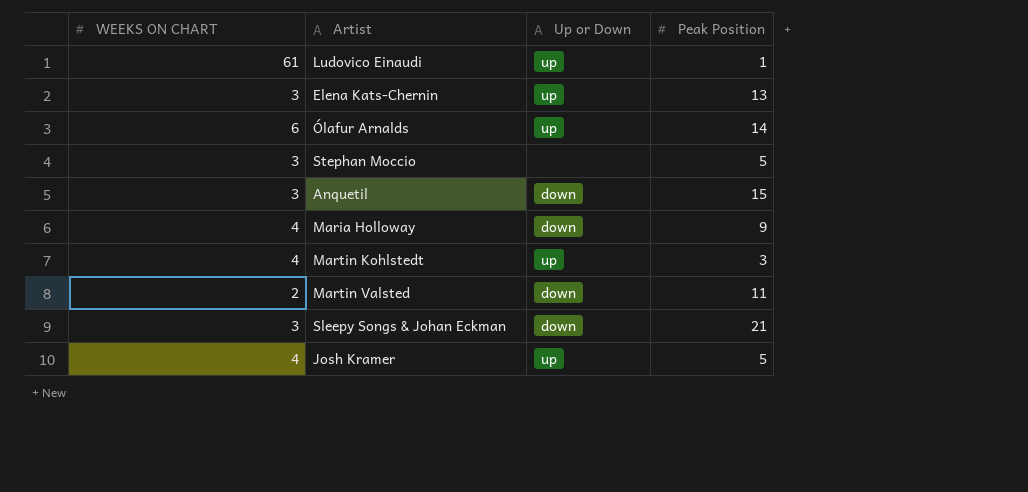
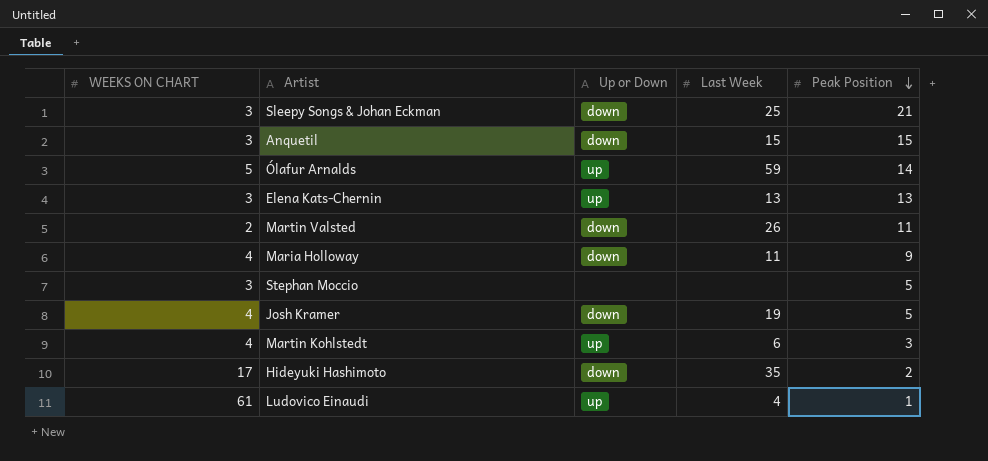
row order: none -> Peak Position descending
column Last Week | position: none -> 4
Ólafur Arnalds | WEEKS ON CHART: 6 -> 5
Josh Kramer | Up or Down: up -> down
row Hideyuki Hashimoto: none -> 17 | down | 35 | 2

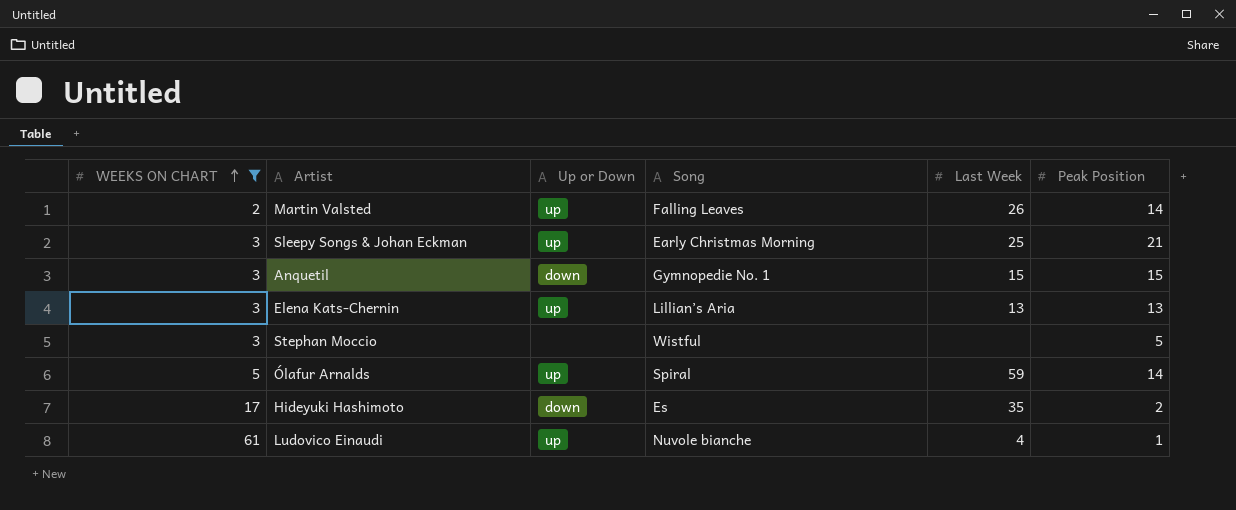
filter: none -> WEEKS ON CHART != 4
row order: Peak Position descending -> WEEKS ON CHART ascending
column Song | position: none -> 4
Martin Valsted | Up or Down: down -> up
Martin Valsted | Peak Position: 11 -> 14
Sleepy Songs & Johan Eckman | Up or Down: down -> up

